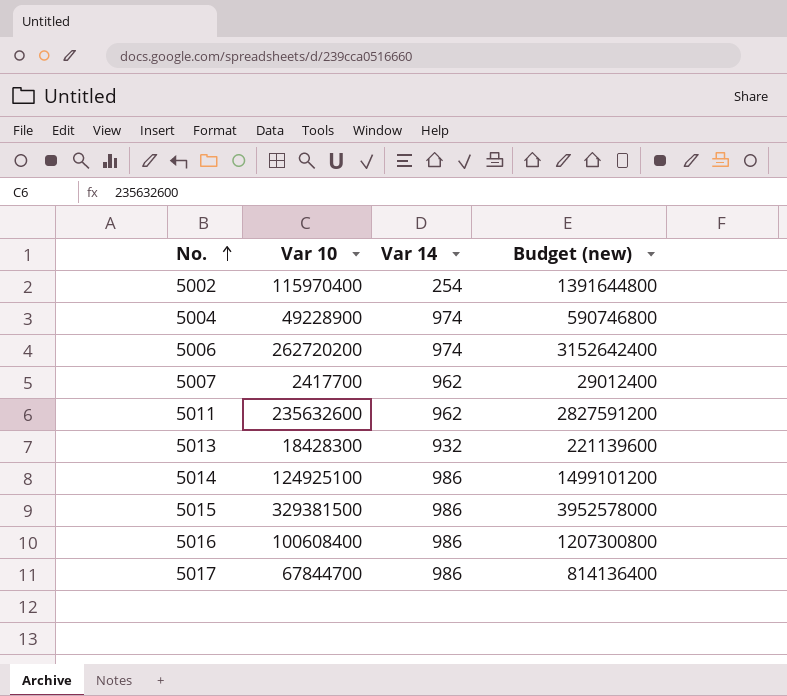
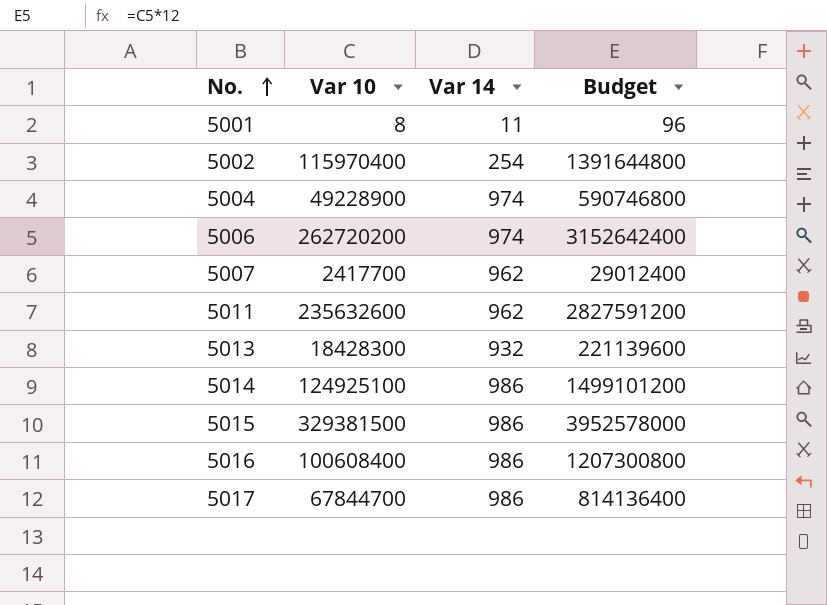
column name: Budget (new) -> Budget
row 5001: none -> 8 | 11 | 96

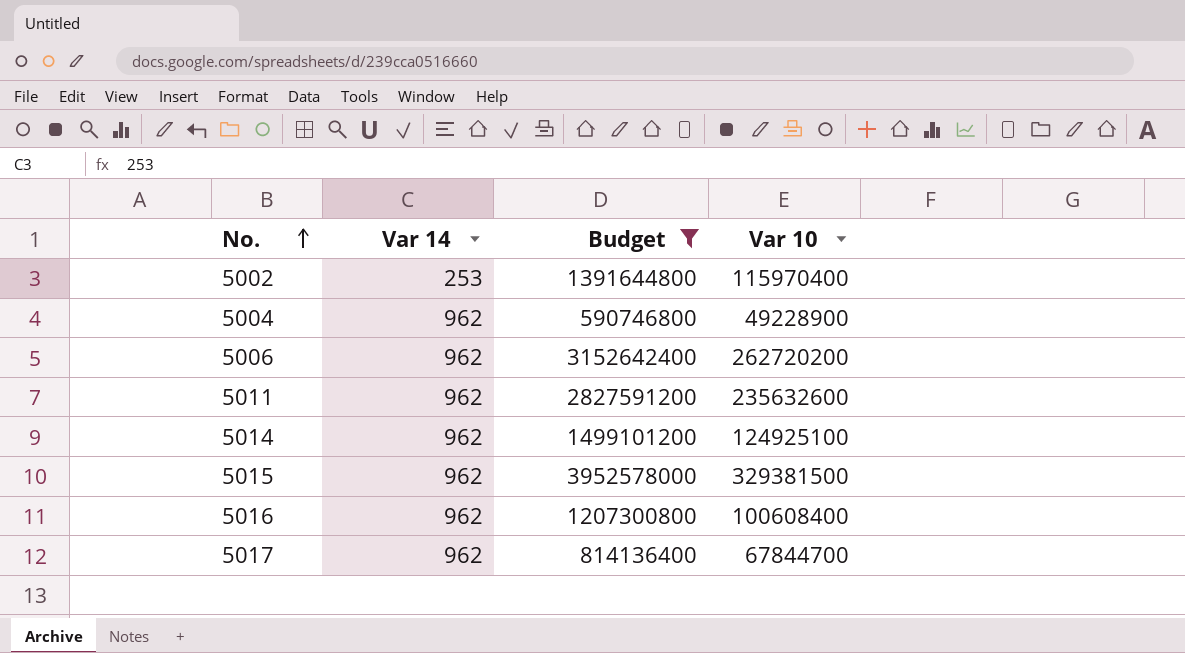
filter: none -> Budget >= 590746800
column Var 10 | position: 2 -> 4
5002 | Var 14: 254 -> 253
5004 | Var 14: 974 -> 962
5006 | Var 14: 974 -> 962
5014 | Var 14: 986 -> 962
5015 | Var 14: 986 -> 962
5016 | Var 14: 986 -> 962
5017 | Var 14: 986 -> 962

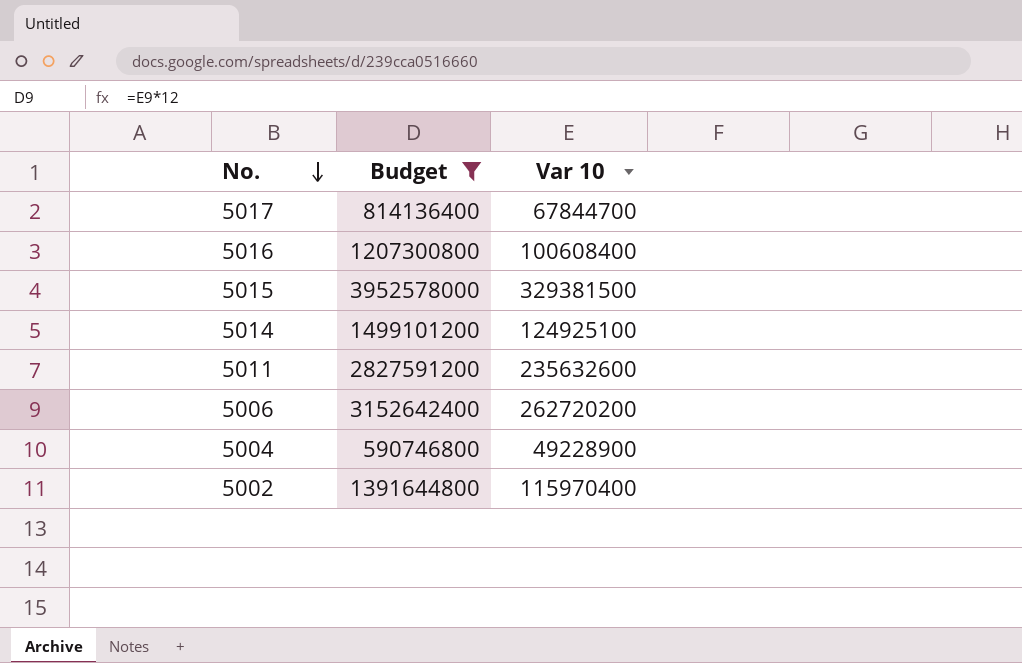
row order: No. ascending -> No. descending
column Var 14 | position: 2 -> none

